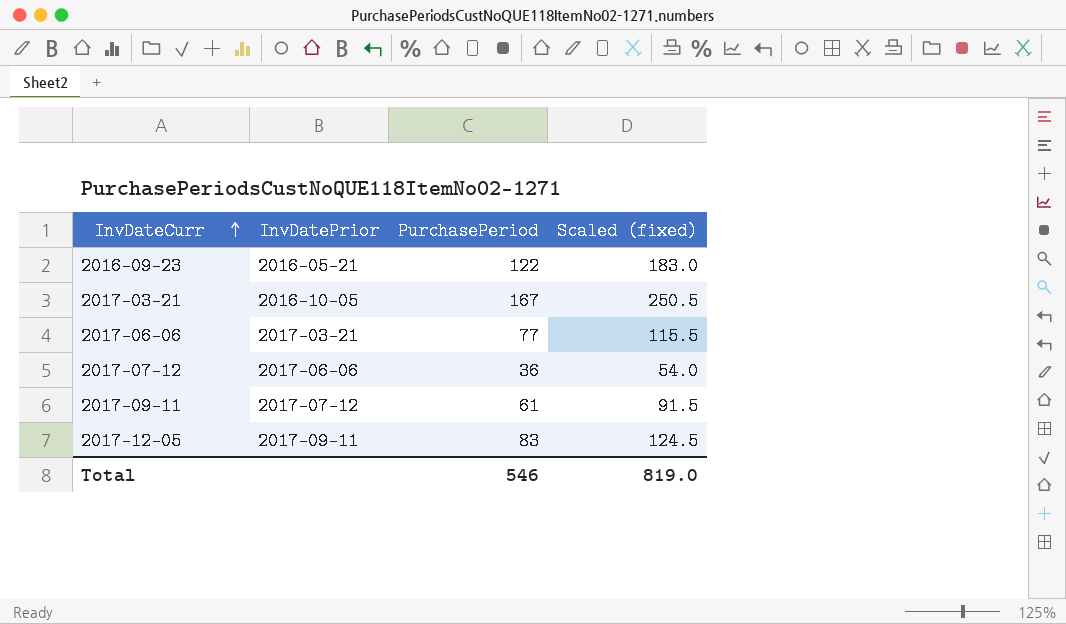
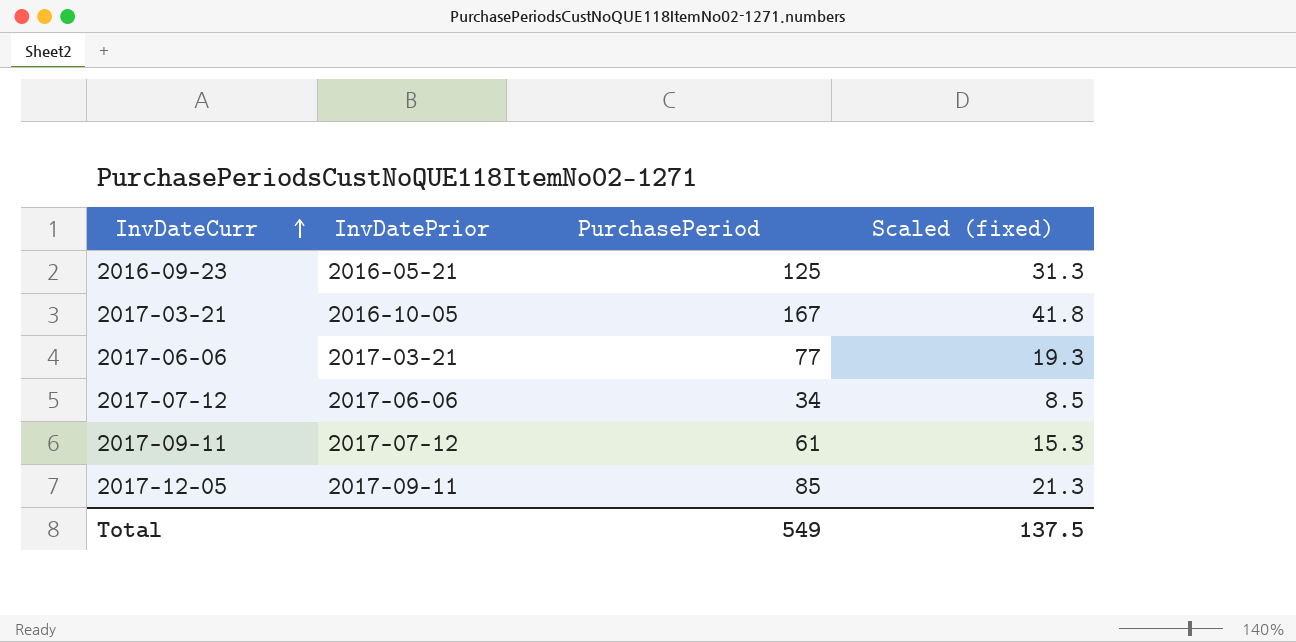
column Scaled (fixed) | formula: [PurchasePeriod] * 1.5 -> [PurchasePeriod] * 0.25
2016-09-23 | PurchasePeriod: 122 -> 125
2017-07-12 | PurchasePeriod: 36 -> 34
2017-12-05 | PurchasePeriod: 83 -> 85
Total | PurchasePeriod: 546 -> 549
Total | Scaled (fixed): 819.0 -> 137.5

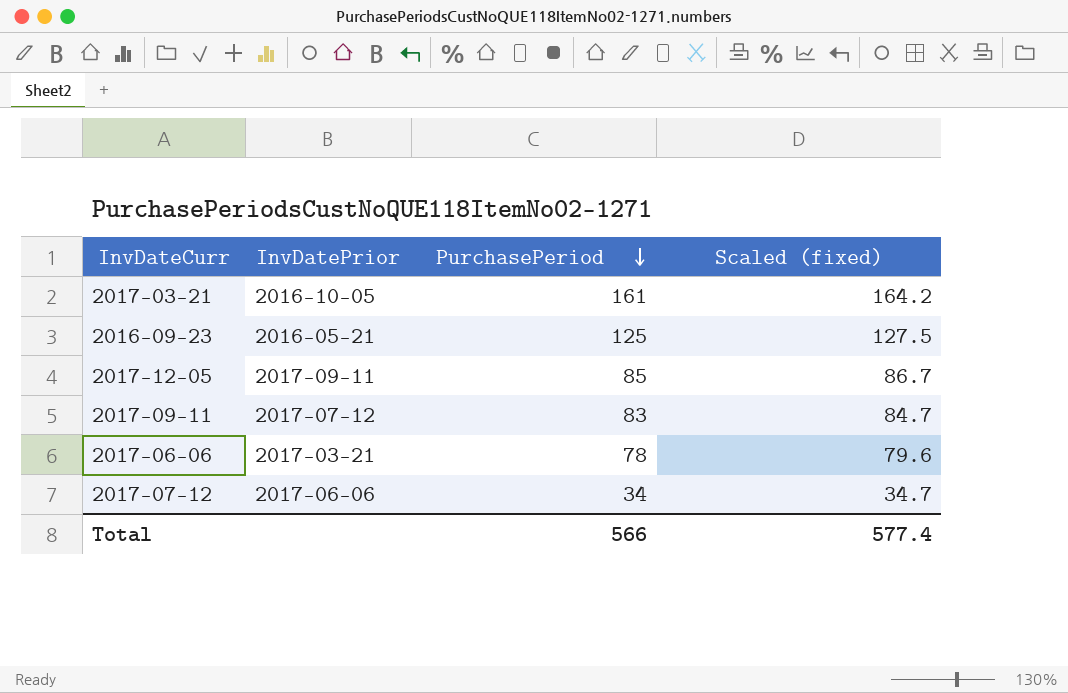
row order: InvDateCurr ascending -> PurchasePeriod descending
column Scaled (fixed) | formula: [PurchasePeriod] * 0.25 -> [PurchasePeriod] * 1.02
2017-03-21 | PurchasePeriod: 167 -> 161
2017-09-11 | PurchasePeriod: 61 -> 83
2017-06-06 | PurchasePeriod: 77 -> 78
Total | PurchasePeriod: 549 -> 566
Total | Scaled (fixed): 137.5 -> 577.4

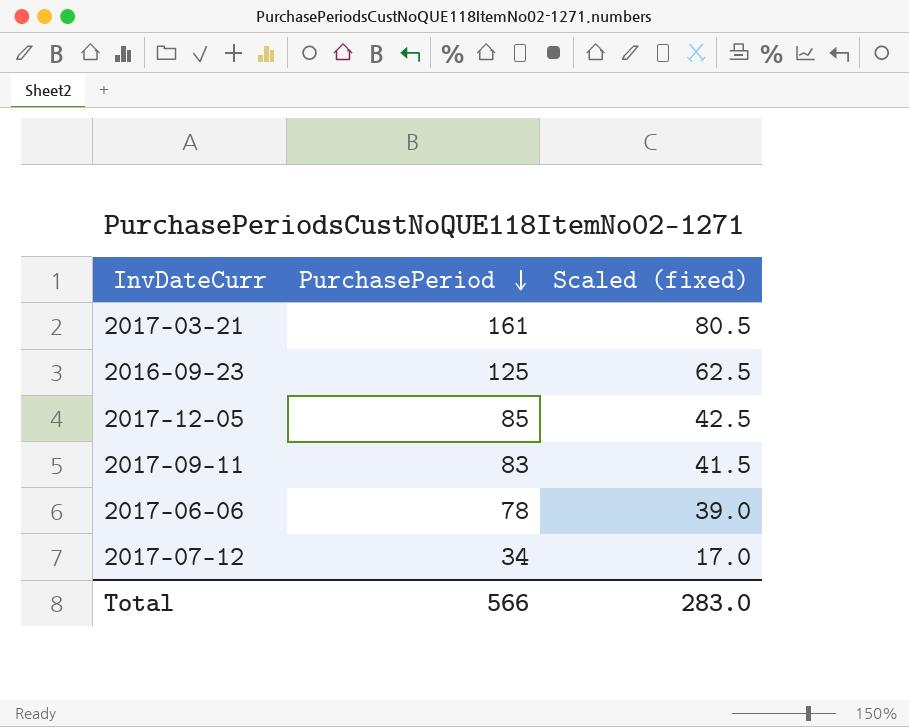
column InvDatePrior | position: 2 -> none
column Scaled (fixed) | formula: [PurchasePeriod] * 1.02 -> [PurchasePeriod] * 0.5
Total | Scaled (fixed): 577.4 -> 283.0

